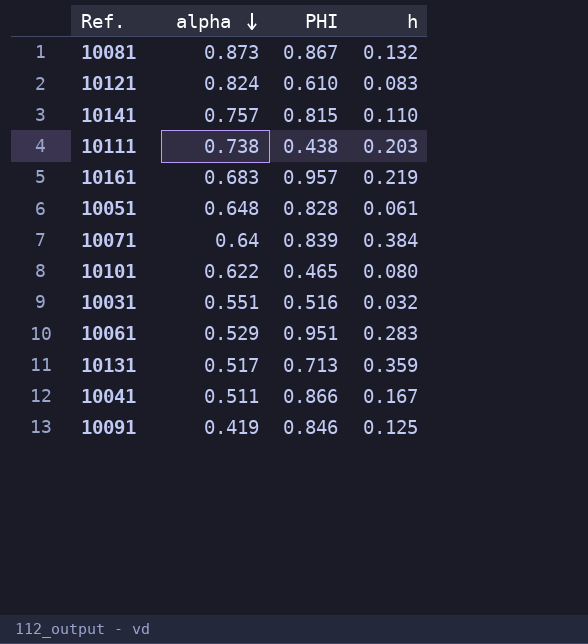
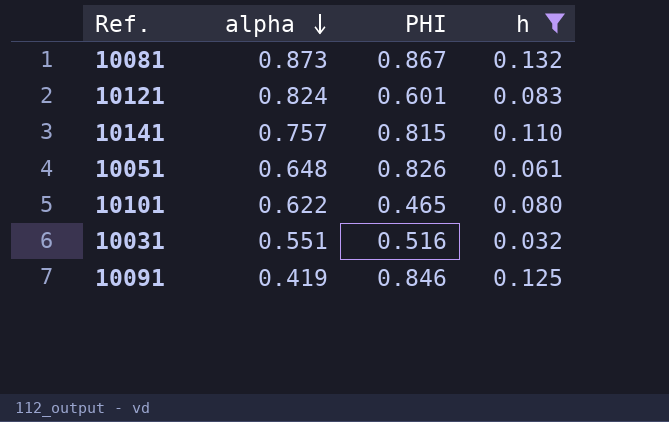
filter: none -> h <= 0.132
10121 | PHI: 0.610 -> 0.601
10051 | PHI: 0.828 -> 0.826

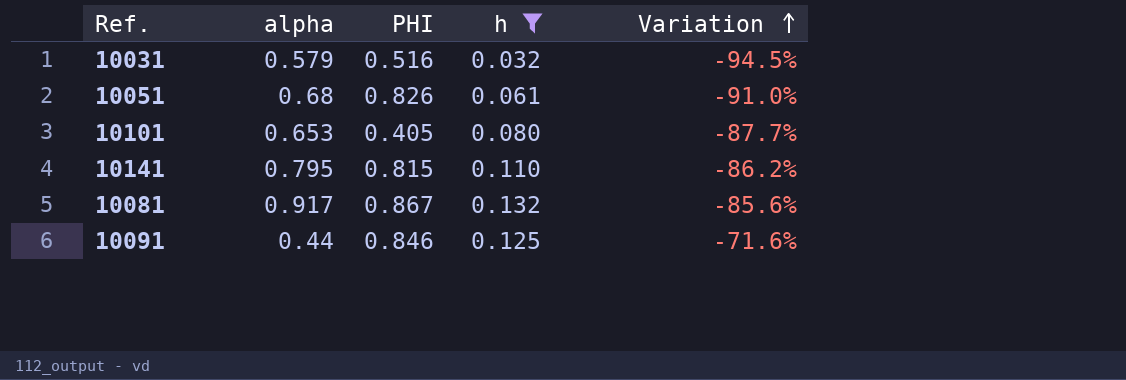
row order: alpha descending -> Variation ascending
column Variation | formula: none -> ([h] - [alpha]) / [alpha]
row 10121: 0.824 | 0.601 | 0.083 -> none
10031 | alpha: 0.551 -> 0.579
10051 | alpha: 0.648 -> 0.68
10101 | alpha: 0.622 -> 0.653
10101 | PHI: 0.465 -> 0.405
10141 | alpha: 0.757 -> 0.795
10081 | alpha: 0.873 -> 0.917
10091 | alpha: 0.419 -> 0.44

